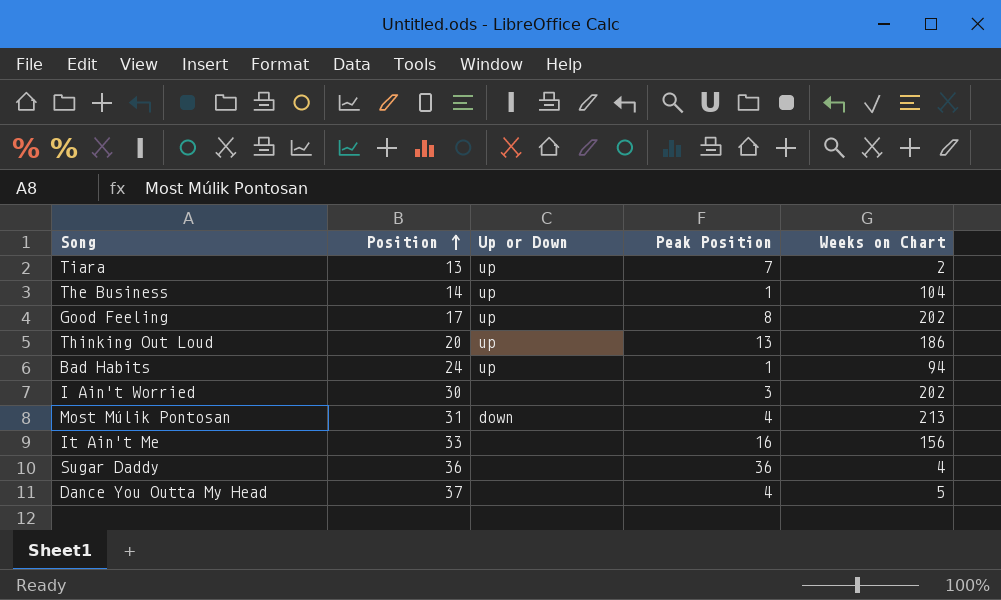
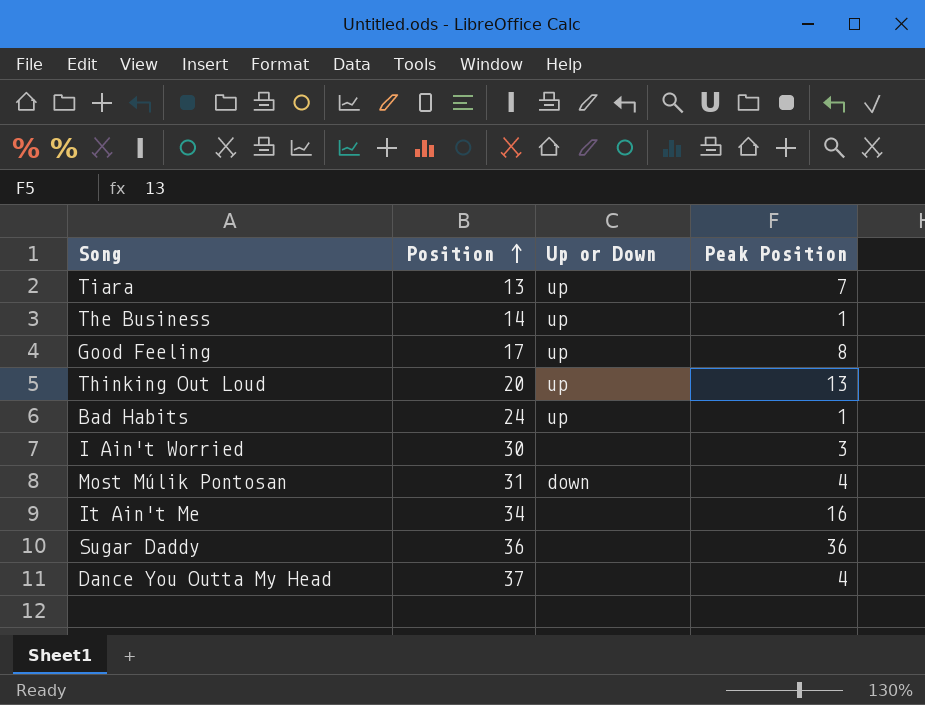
column Weeks on Chart | position: 5 -> none
It Ain't Me | Position: 33 -> 34

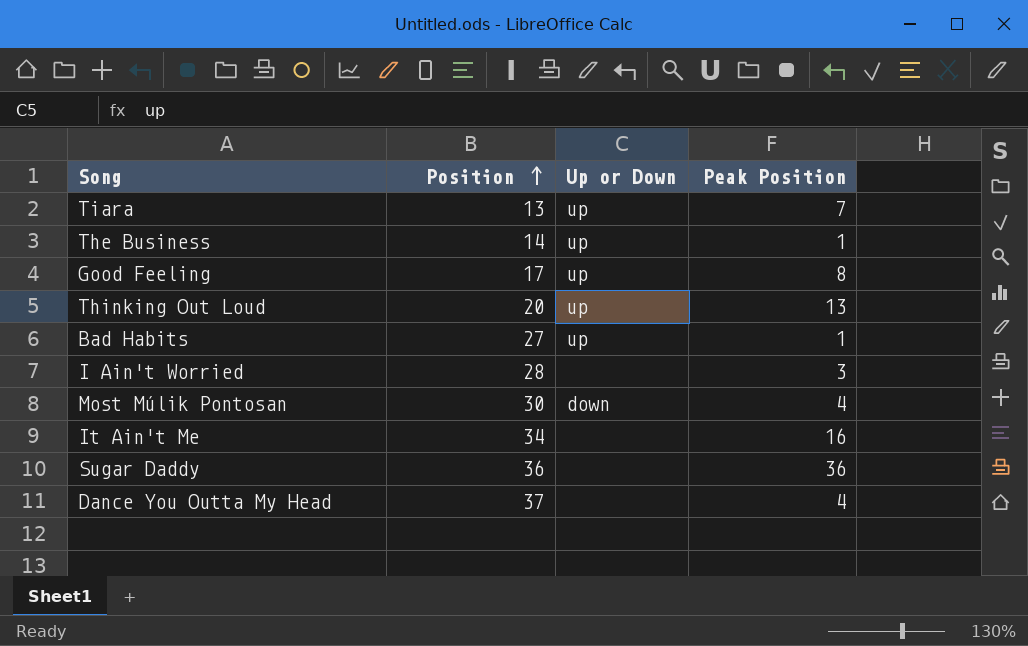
Bad Habits | Position: 24 -> 27
I Ain't Worried | Position: 30 -> 28
Most Múlik Pontosan | Position: 31 -> 30

